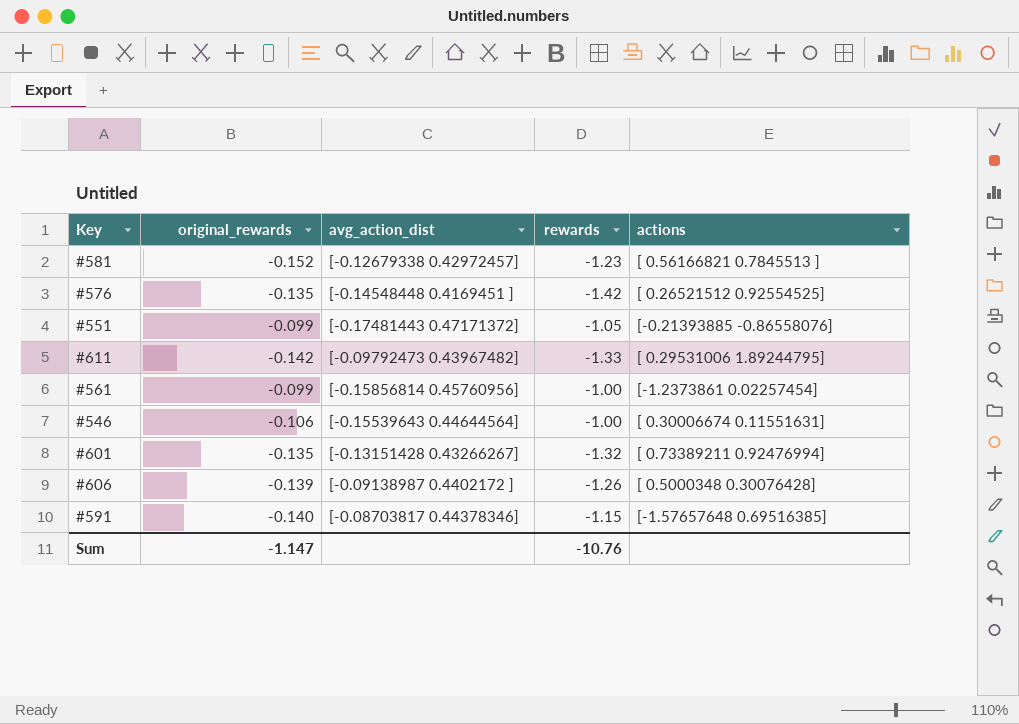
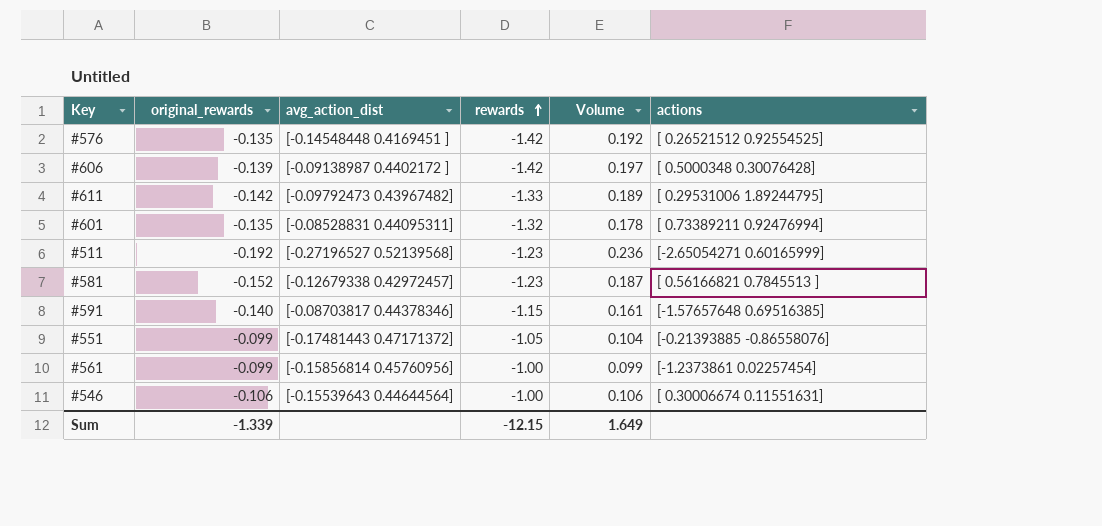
row order: none -> rewards ascending
column Volume | formula: none -> [original_rewards] * [rewards]
#606 | rewards: -1.26 -> -1.42
#601 | avg_action_dist: [-0.13151428 0.43266267] -> [-0.08528831 0.44095311]
row #511: none -> -0.192 | [-0.27196527 0.52139568] | -1.23 | 0.236 | [-2.65054271 0.60165999]
Sum | original_rewards: -1.147 -> -1.339
Sum | rewards: -10.76 -> -12.15

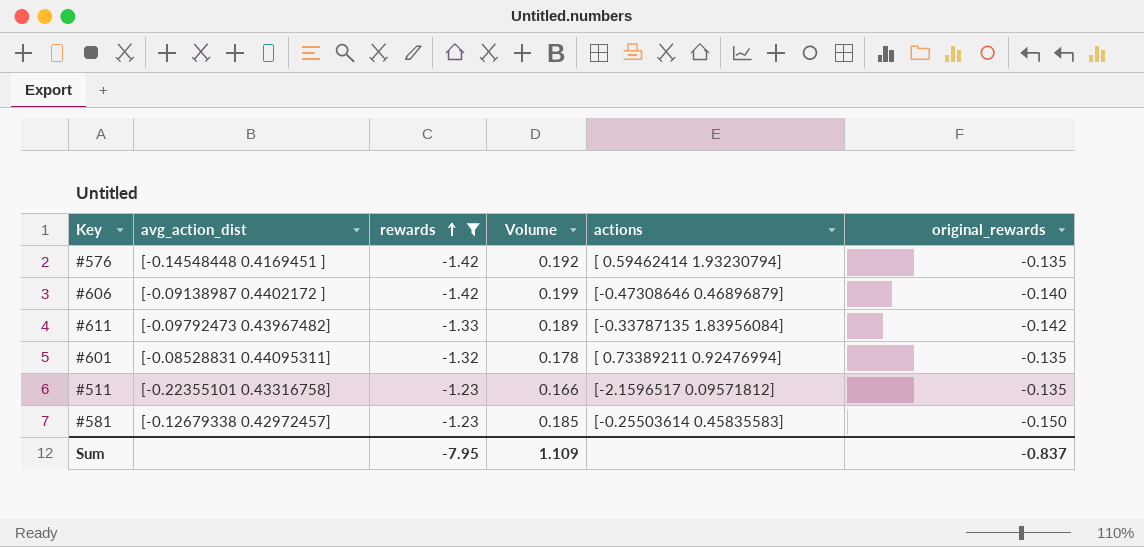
filter: none -> rewards <= -1.23
column original_rewards | position: 2 -> 6
#576 | actions: [ 0.26521512 0.92554525] -> [ 0.59462414 1.93230794]
#606 | Volume: 0.197 -> 0.199
#606 | actions: [ 0.5000348 0.30076428] -> [-0.47308646 0.46896879]
#606 | original_rewards: -0.139 -> -0.140
#611 | actions: [ 0.29531006 1.89244795] -> [-0.33787135 1.83956084]
#511 | avg_action_dist: [-0.27196527 0.52139568] -> [-0.22355101 0.43316758]
#511 | Volume: 0.236 -> 0.166
#511 | actions: [-2.65054271 0.60165999] -> [-2.1596517 0.09571812]
#511 | original_rewards: -0.192 -> -0.135
#581 | Volume: 0.187 -> 0.185
#581 | actions: [ 0.56166821 0.7845513 ] -> [-0.25503614 0.45835583]
#581 | original_rewards: -0.152 -> -0.150
Sum | rewards: -12.15 -> -7.95
Sum | Volume: 1.649 -> 1.109
Sum | original_rewards: -1.339 -> -0.837

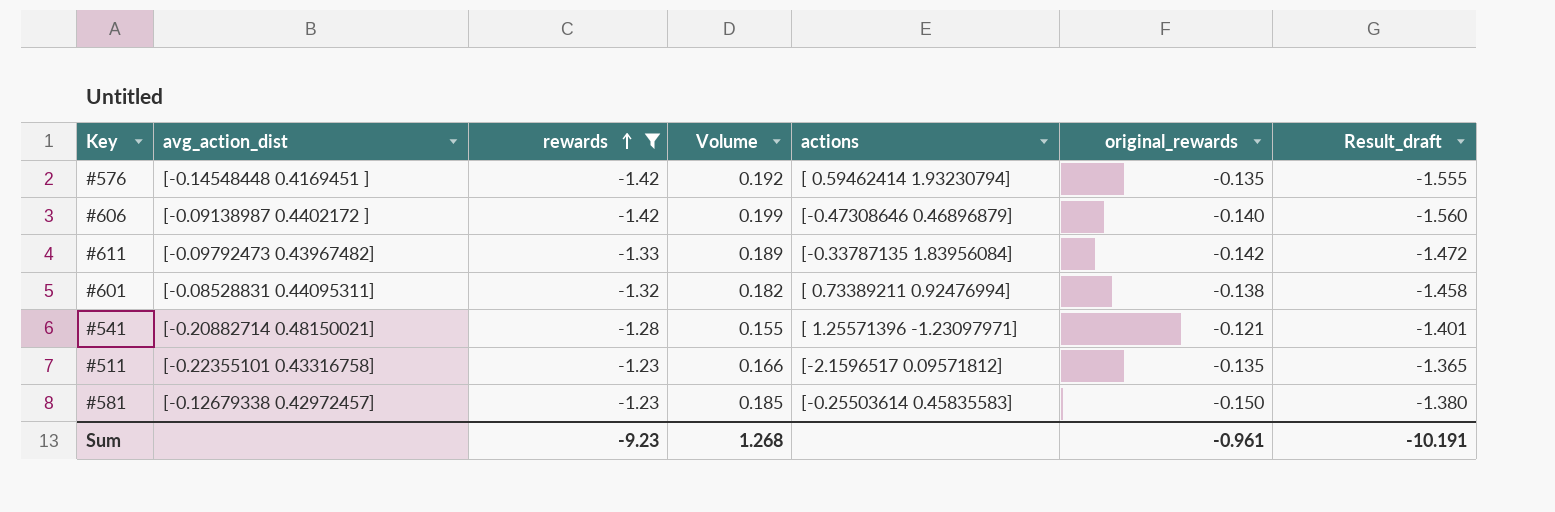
column Result_draft | formula: none -> [rewards] + [original_rewards]
#601 | Volume: 0.178 -> 0.182
#601 | original_rewards: -0.135 -> -0.138
row #541: none -> [-0.20882714 0.48150021] | -1.28 | 0.155 | [ 1.25571396 -1.23097971] | -0.121 | -1.401
Sum | rewards: -7.95 -> -9.23
Sum | Volume: 1.109 -> 1.268
Sum | original_rewards: -0.837 -> -0.961

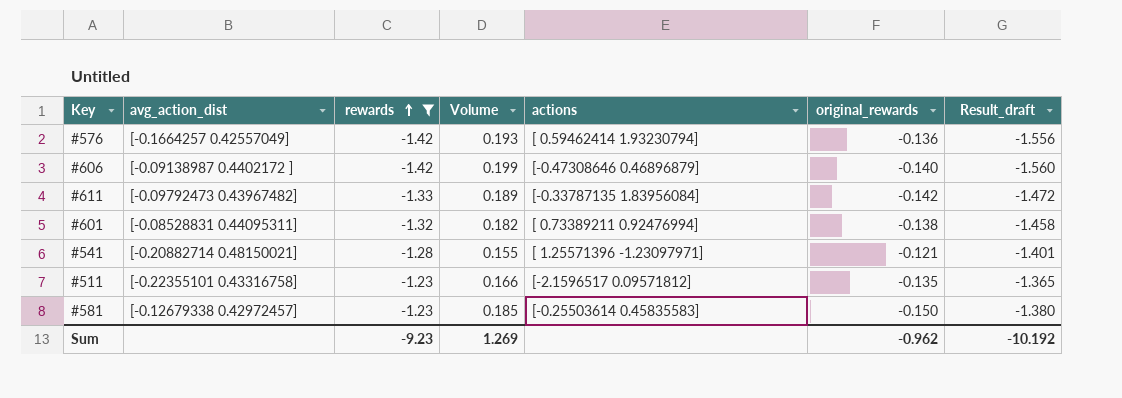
#576 | avg_action_dist: [-0.14548448 0.4169451 ] -> [-0.1664257 0.42557049]
#576 | Volume: 0.192 -> 0.193
#576 | original_rewards: -0.135 -> -0.136
#576 | Result_draft: -1.555 -> -1.556
Sum | Volume: 1.268 -> 1.269
Sum | original_rewards: -0.961 -> -0.962
Sum | Result_draft: -10.191 -> -10.192

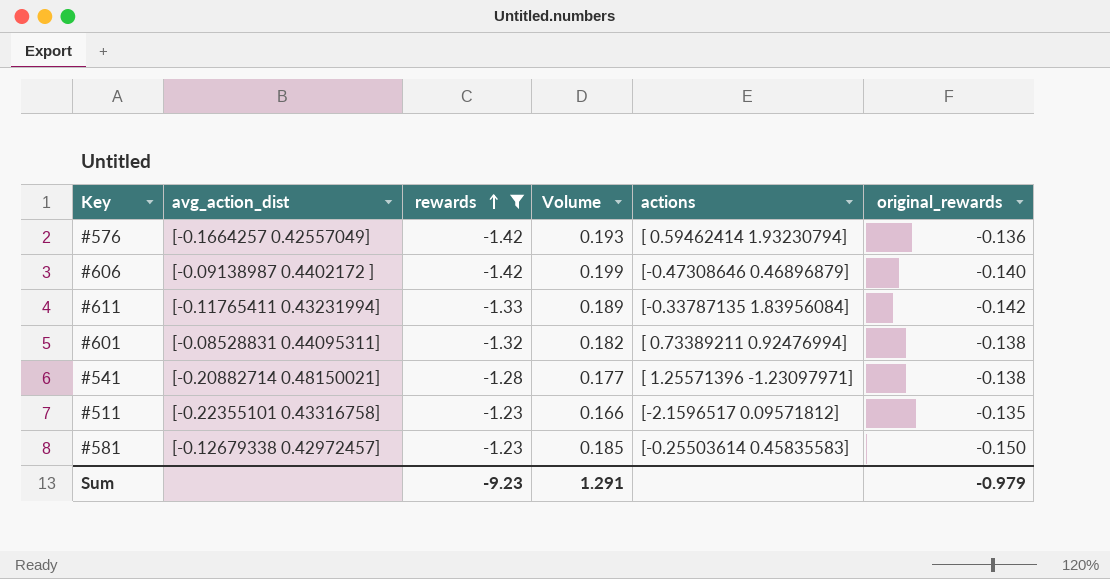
column Result_draft | formula: [rewards] + [original_rewards] -> none
#611 | avg_action_dist: [-0.09792473 0.43967482] -> [-0.11765411 0.43231994]
#541 | Volume: 0.155 -> 0.177
#541 | original_rewards: -0.121 -> -0.138
Sum | Volume: 1.269 -> 1.291
Sum | original_rewards: -0.962 -> -0.979

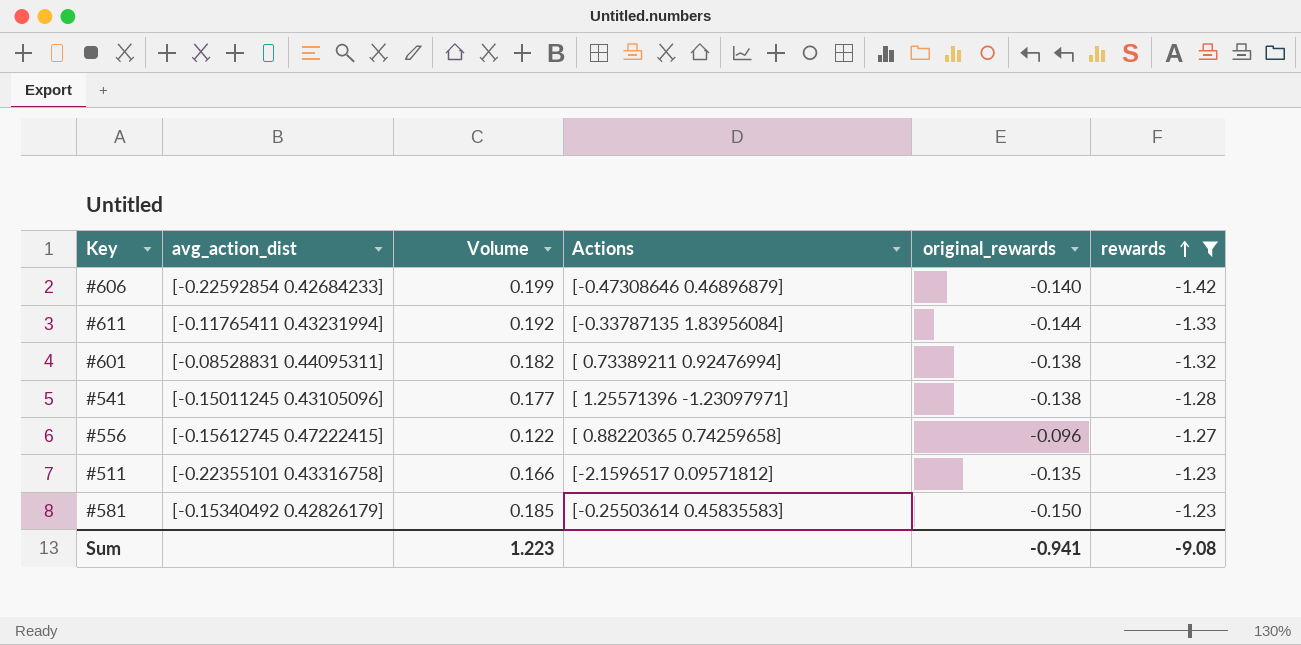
column name: actions -> Actions
column rewards | position: 3 -> 6
row #576: [-0.1664257 0.42557049] | -1.42 | 0.193 | [ 0.59462414 1.93230794] | -0.136 -> none
#606 | avg_action_dist: [-0.09138987 0.4402172 ] -> [-0.22592854 0.42684233]
#611 | Volume: 0.189 -> 0.192
#611 | original_rewards: -0.142 -> -0.144
#541 | avg_action_dist: [-0.20882714 0.48150021] -> [-0.15011245 0.43105096]
row #556: none -> [-0.15612745 0.47222415] | 0.122 | [ 0.88220365 0.74259658] | -0.096 | -1.27
#581 | avg_action_dist: [-0.12679338 0.42972457] -> [-0.15340492 0.42826179]
Sum | Volume: 1.291 -> 1.223
Sum | original_rewards: -0.979 -> -0.941
Sum | rewards: -9.23 -> -9.08

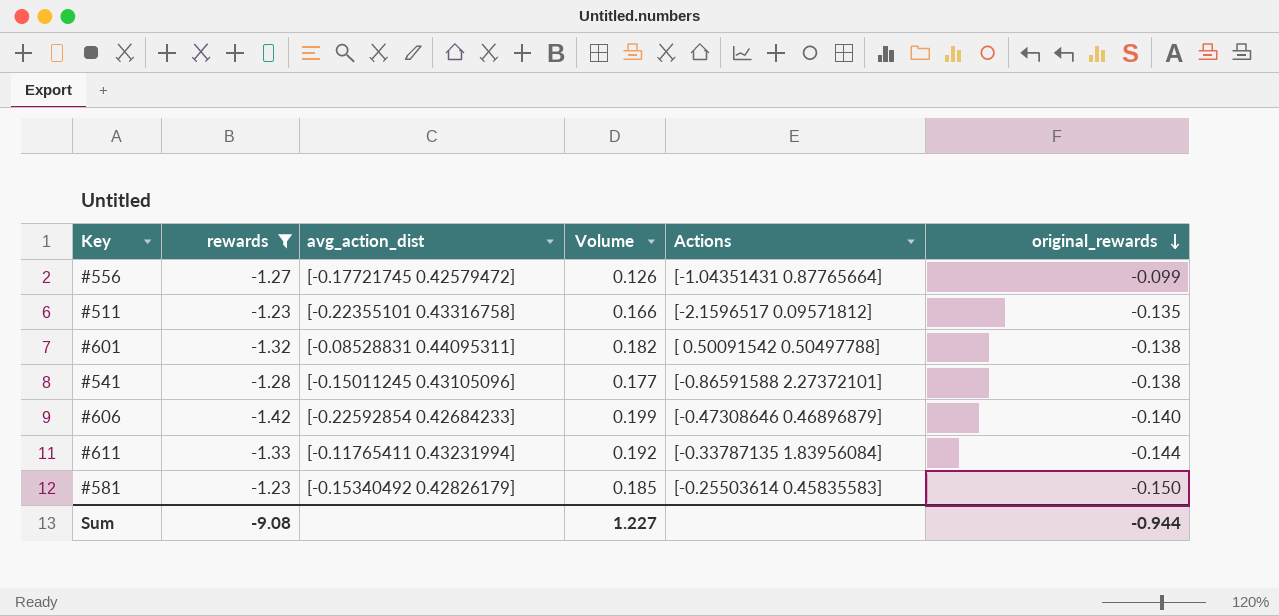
row order: rewards ascending -> original_rewards descending
column rewards | position: 6 -> 2
#556 | avg_action_dist: [-0.15612745 0.47222415] -> [-0.17721745 0.42579472]
#556 | Volume: 0.122 -> 0.126
#556 | Actions: [ 0.88220365 0.74259658] -> [-1.04351431 0.87765664]
#556 | original_rewards: -0.096 -> -0.099
#601 | Actions: [ 0.73389211 0.92476994] -> [ 0.50091542 0.50497788]
#541 | Actions: [ 1.25571396 -1.23097971] -> [-0.86591588 2.27372101]
Sum | Volume: 1.223 -> 1.227
Sum | original_rewards: -0.941 -> -0.944

